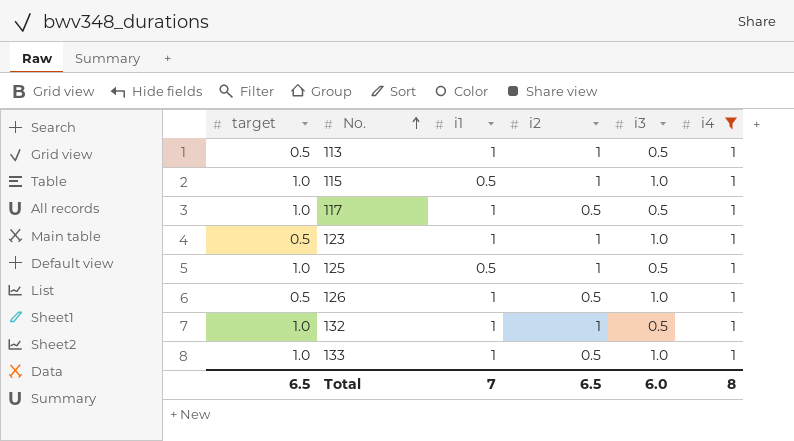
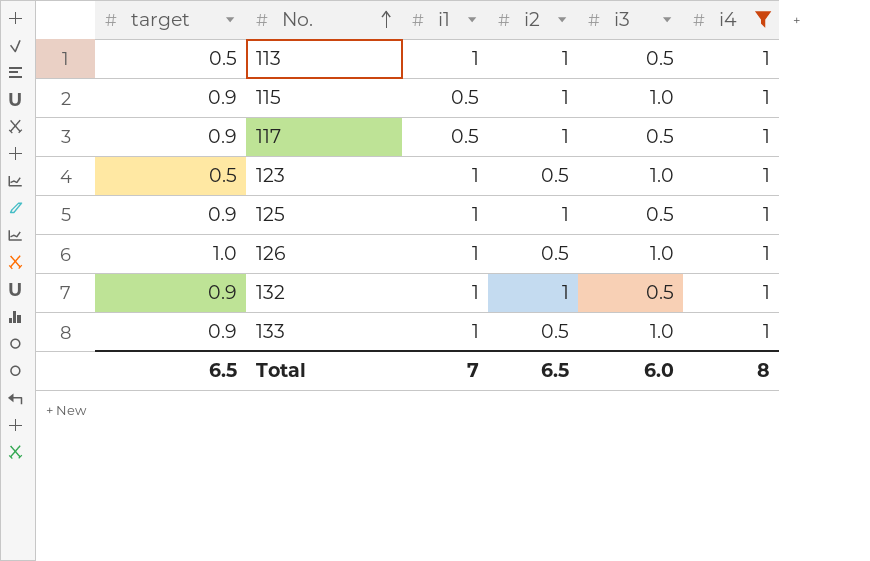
115 | target: 1.0 -> 0.9
117 | target: 1.0 -> 0.9
117 | i1: 1 -> 0.5
117 | i2: 0.5 -> 1
123 | i2: 1 -> 0.5
125 | target: 1.0 -> 0.9
125 | i1: 0.5 -> 1
126 | target: 0.5 -> 1.0
132 | target: 1.0 -> 0.9
133 | target: 1.0 -> 0.9

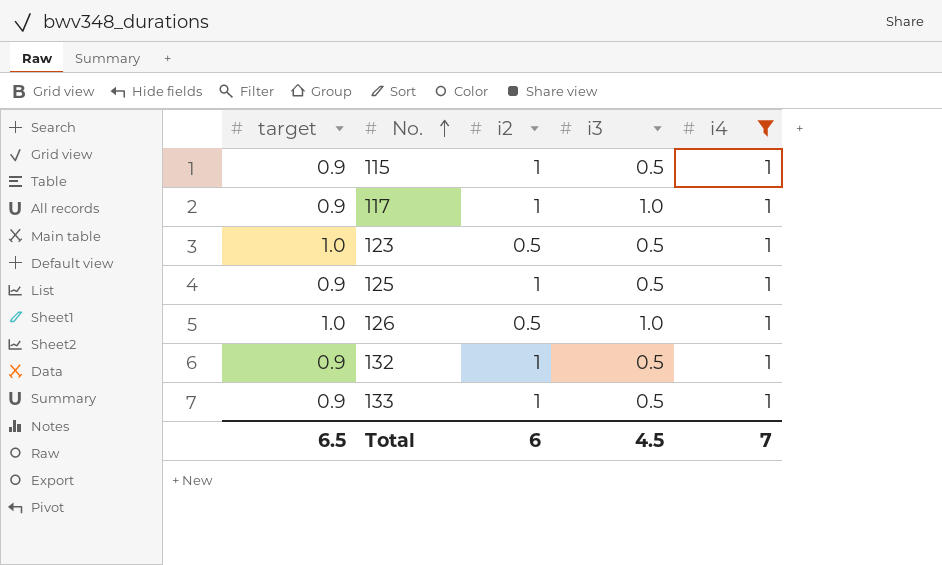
column i1 | position: 3 -> none
row 113: 0.5 | 1 | 1 | 0.5 | 1 -> none
115 | i3: 1.0 -> 0.5
117 | i3: 0.5 -> 1.0
123 | target: 0.5 -> 1.0
123 | i3: 1.0 -> 0.5
133 | i2: 0.5 -> 1
133 | i3: 1.0 -> 0.5
Total | i2: 6.5 -> 6
Total | i3: 6.0 -> 4.5
Total | i4: 8 -> 7

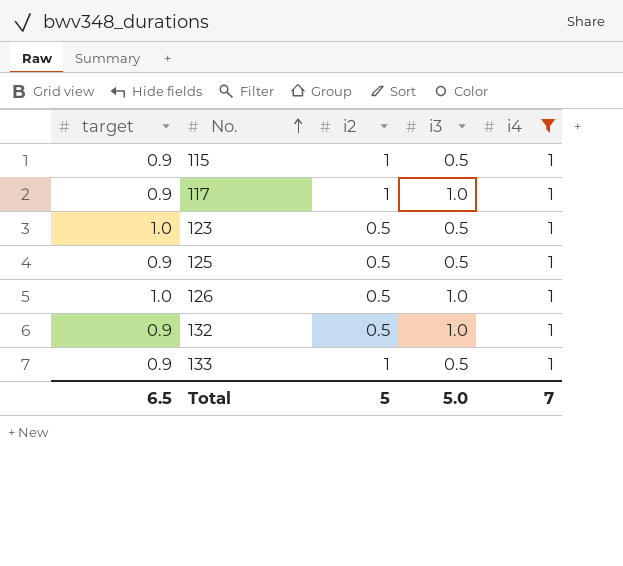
125 | i2: 1 -> 0.5
132 | i2: 1 -> 0.5
132 | i3: 0.5 -> 1.0
Total | i2: 6 -> 5
Total | i3: 4.5 -> 5.0

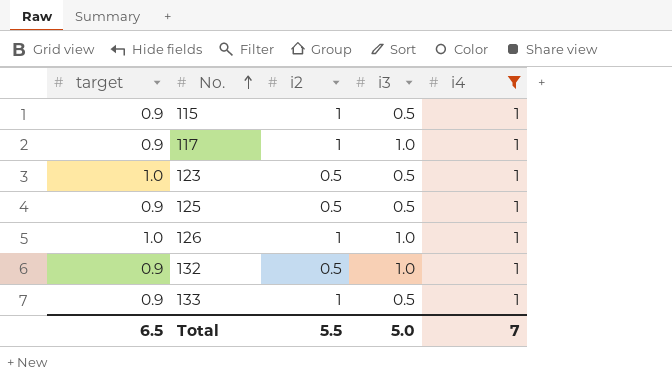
126 | i2: 0.5 -> 1
Total | i2: 5 -> 5.5

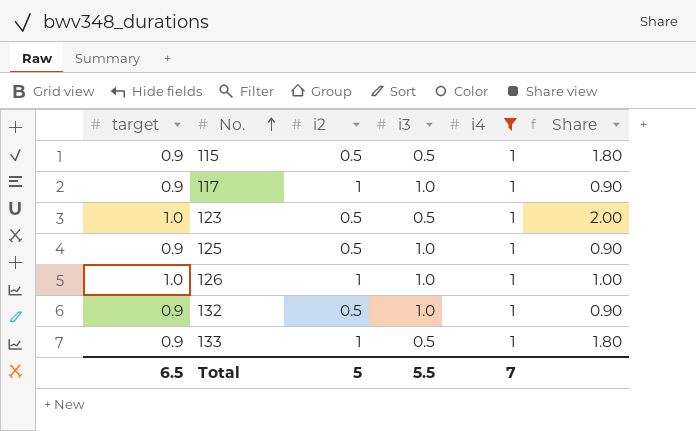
column Share | formula: none -> [target] / [i3]
115 | i2: 1 -> 0.5
125 | i3: 0.5 -> 1.0
Total | i2: 5.5 -> 5
Total | i3: 5.0 -> 5.5

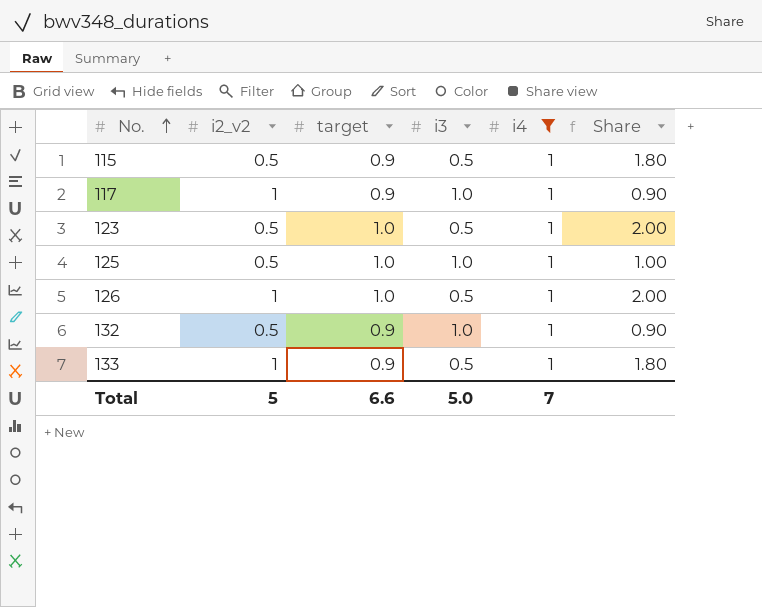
column name: i2 -> i2_v2
column target | position: 1 -> 3
125 | target: 0.9 -> 1.0
125 | Share: 0.90 -> 1.00
126 | i3: 1.0 -> 0.5
126 | Share: 1.00 -> 2.00
Total | target: 6.5 -> 6.6
Total | i3: 5.5 -> 5.0

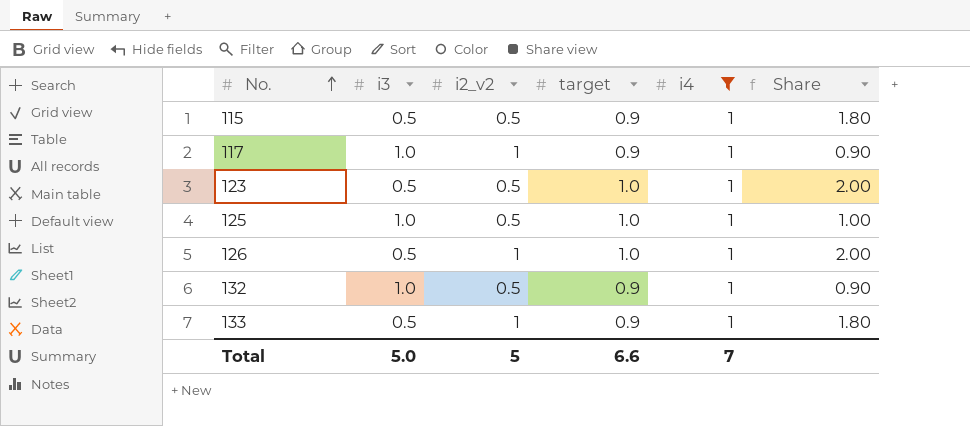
column i3 | position: 4 -> 2

